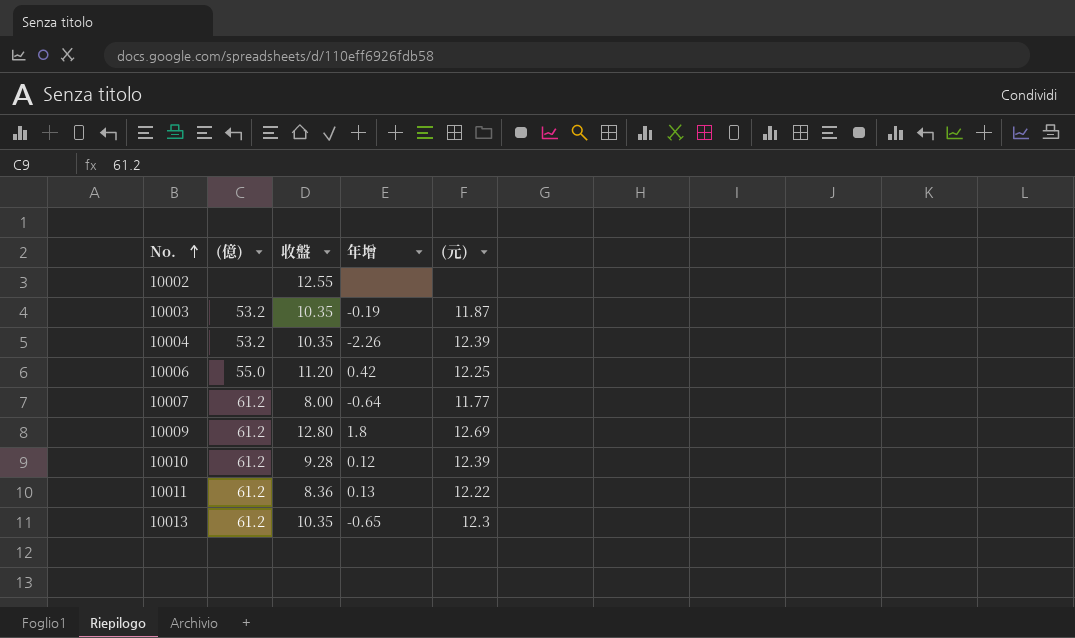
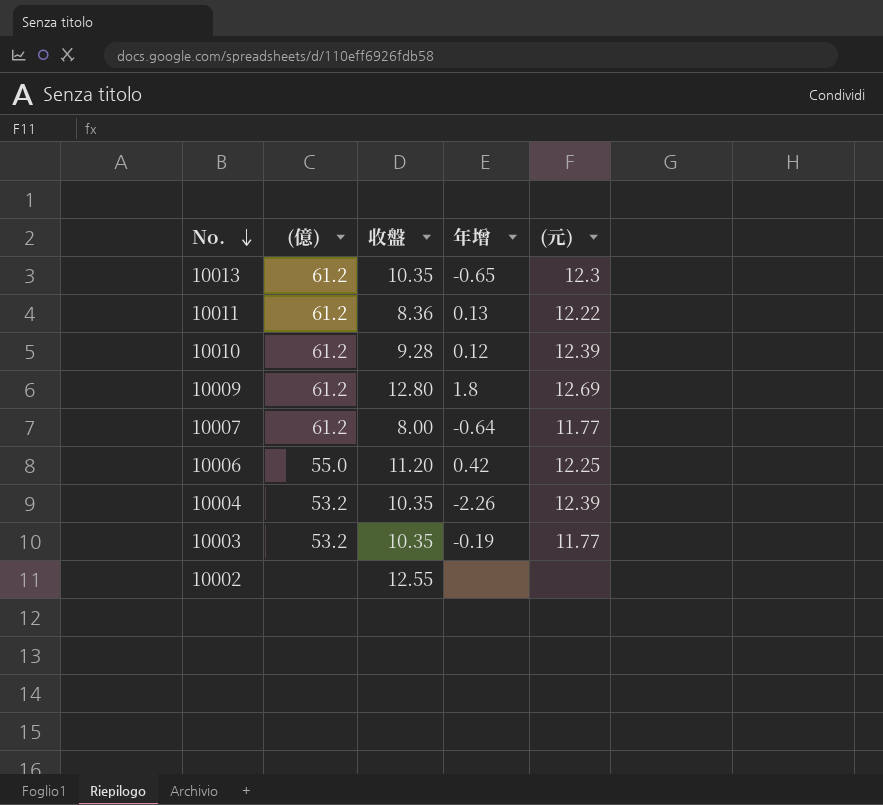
row order: No. ascending -> No. descending
10003 | (元): 11.87 -> 11.77

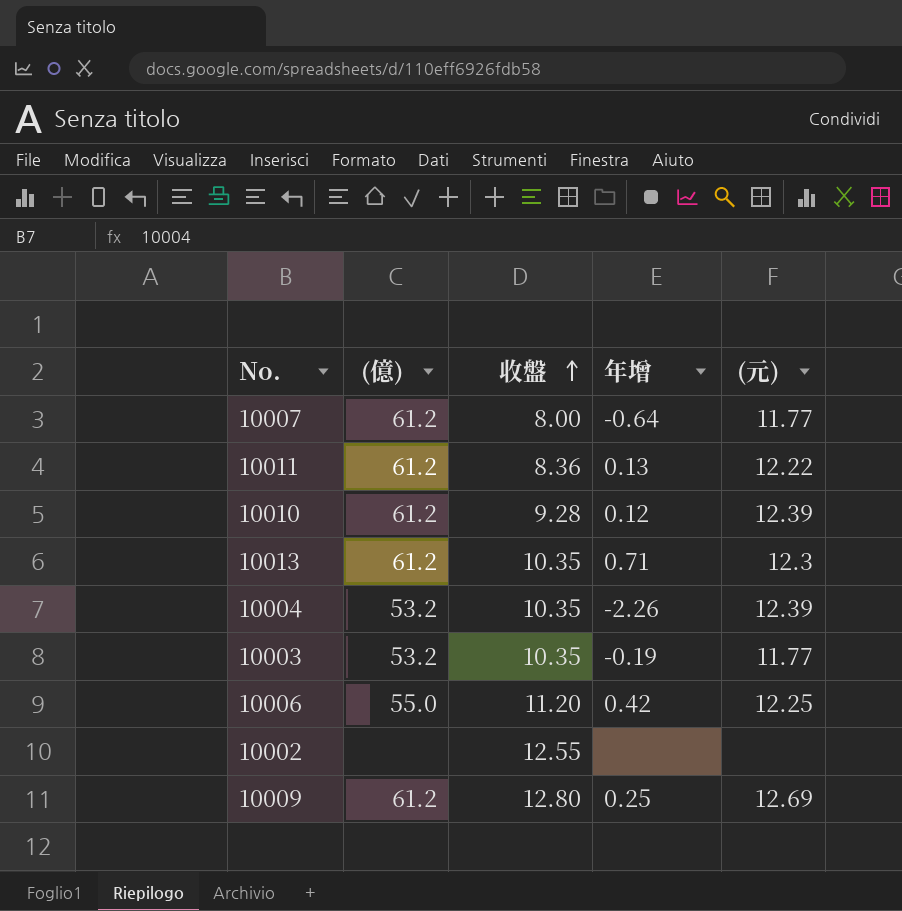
row order: No. descending -> 收盤 ascending
10013 | 年增: -0.65 -> 0.71
10009 | 年增: 1.8 -> 0.25

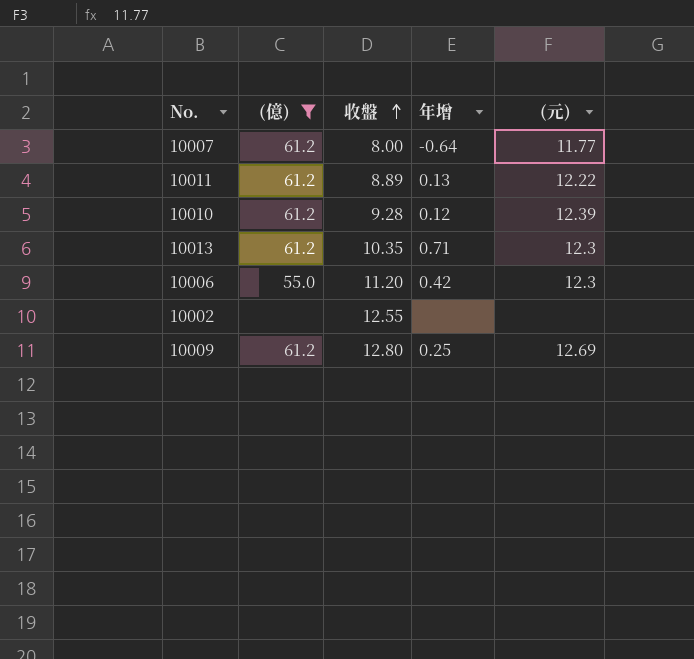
filter: none -> (億) != 53.2
10011 | 收盤: 8.36 -> 8.89
10006 | (元): 12.25 -> 12.3

